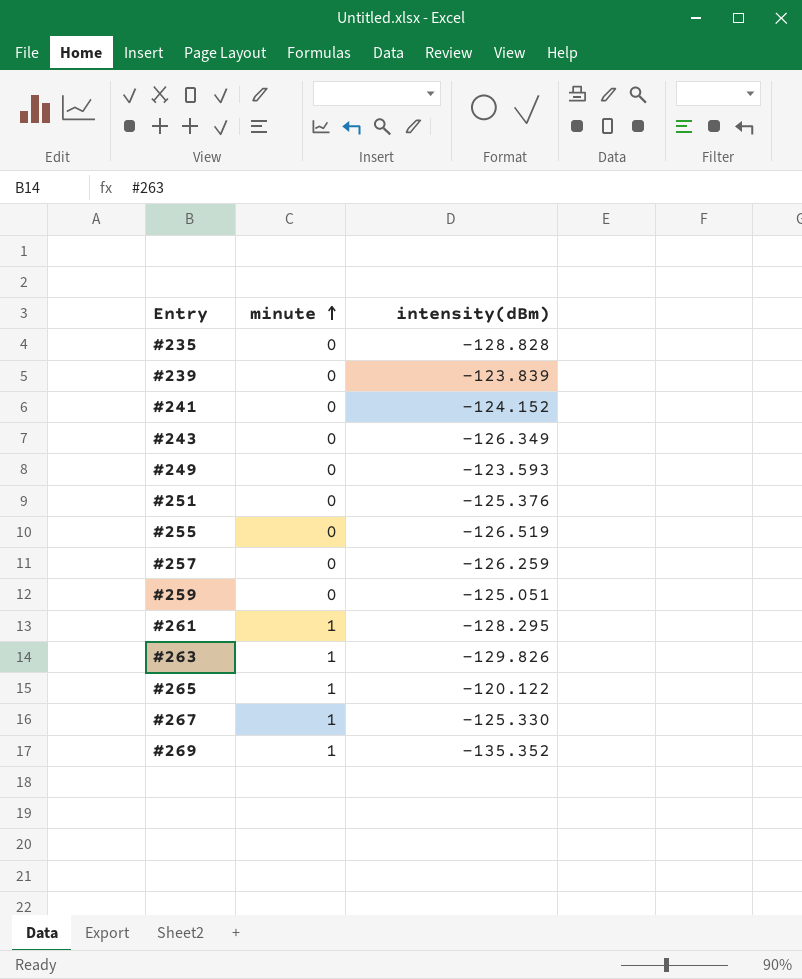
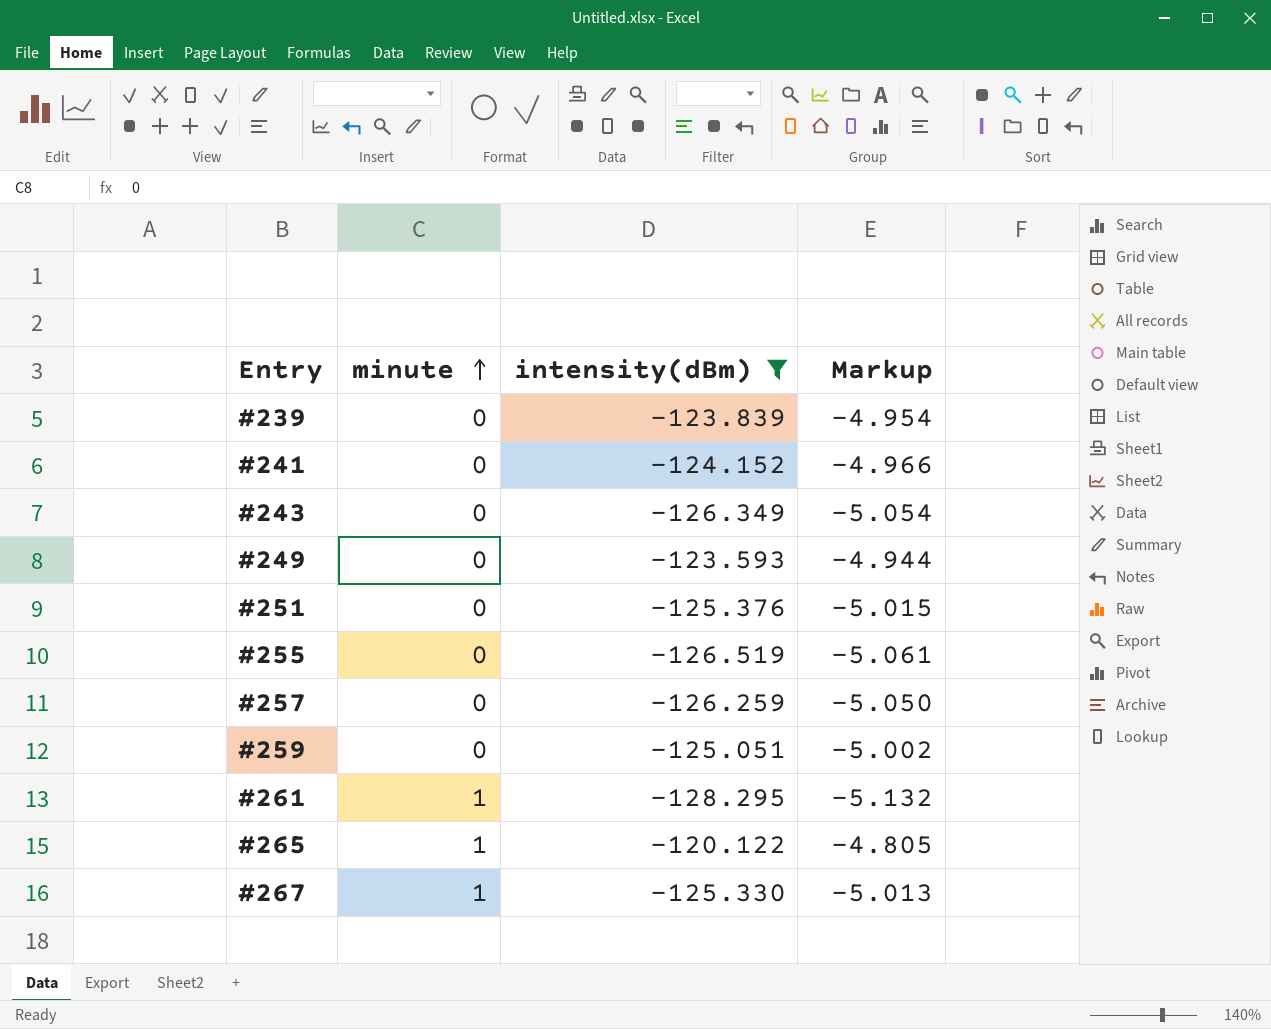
filter: none -> intensity(dBm) >= -128.295
column Markup | formula: none -> [intensity(dBm)] * 0.04

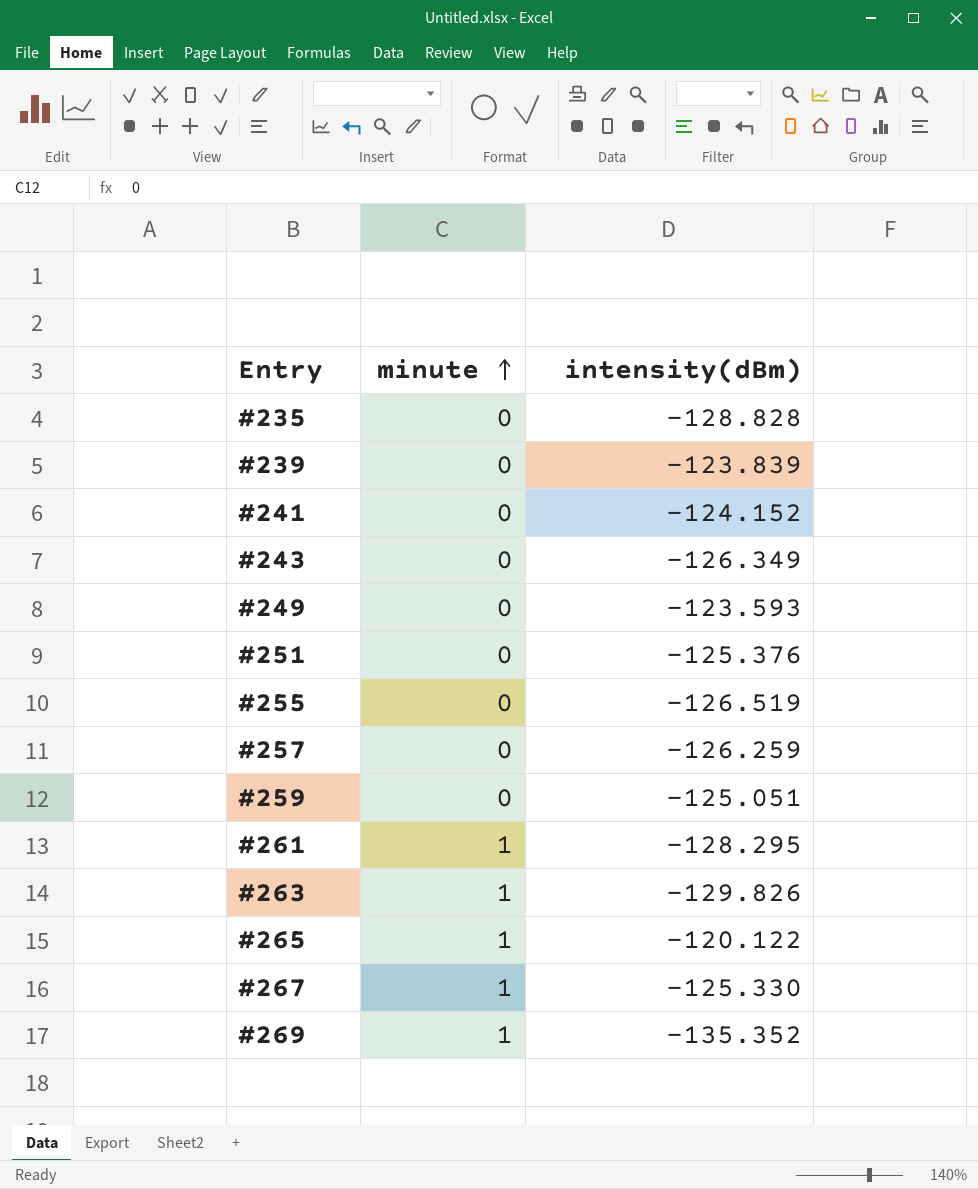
filter: intensity(dBm) >= -128.295 -> none
column Markup | formula: [intensity(dBm)] * 0.04 -> none

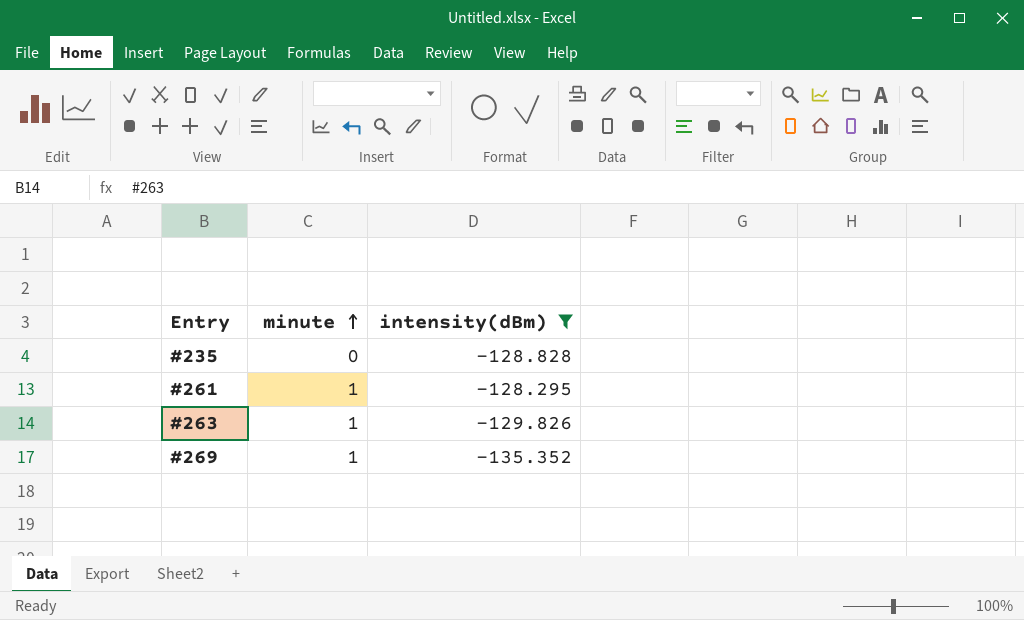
filter: none -> intensity(dBm) <= -128.295

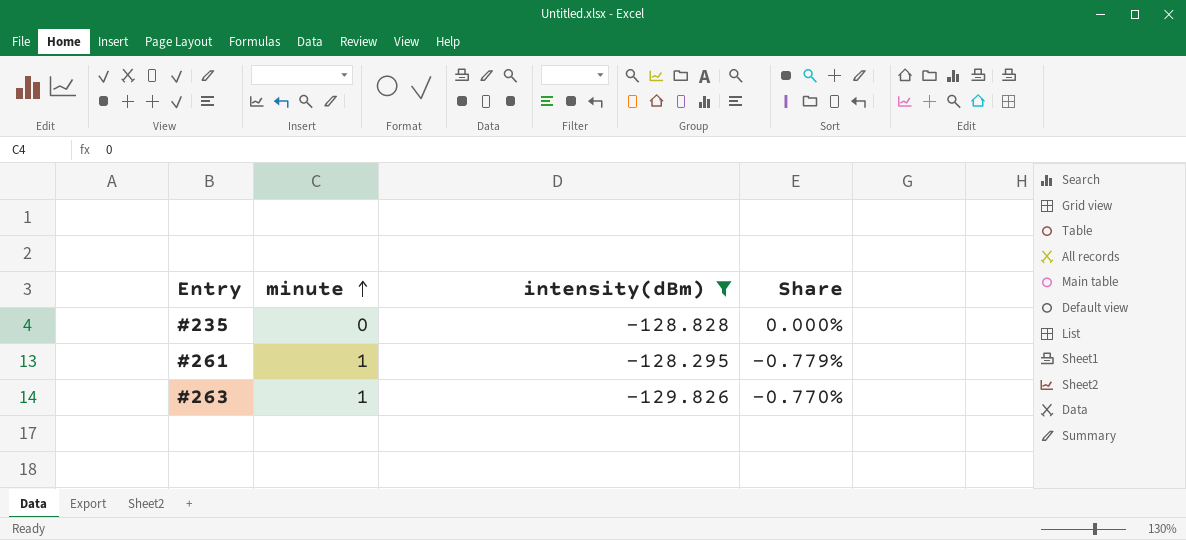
column Share | formula: none -> [minute] / [intensity(dBm)]
row #269: 1 | -135.352 -> none

